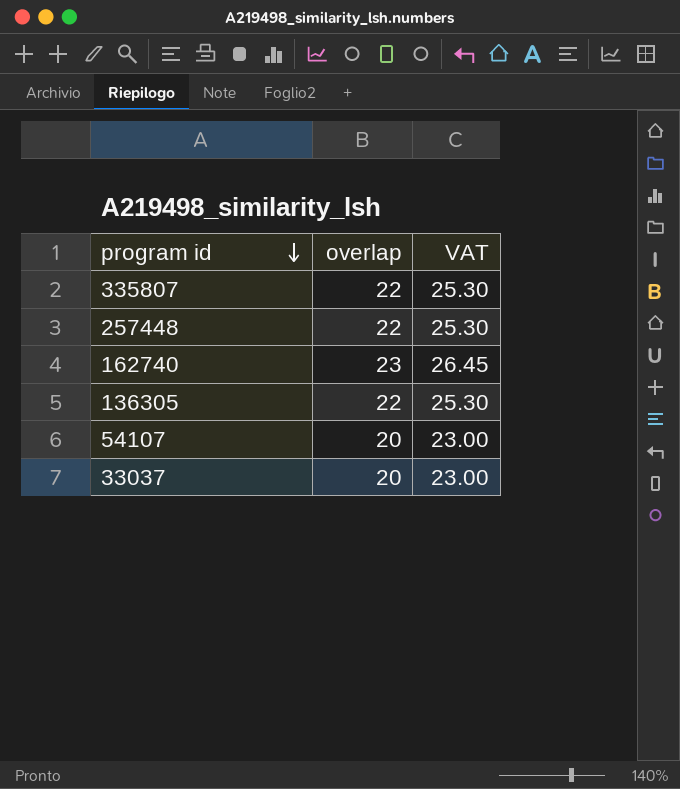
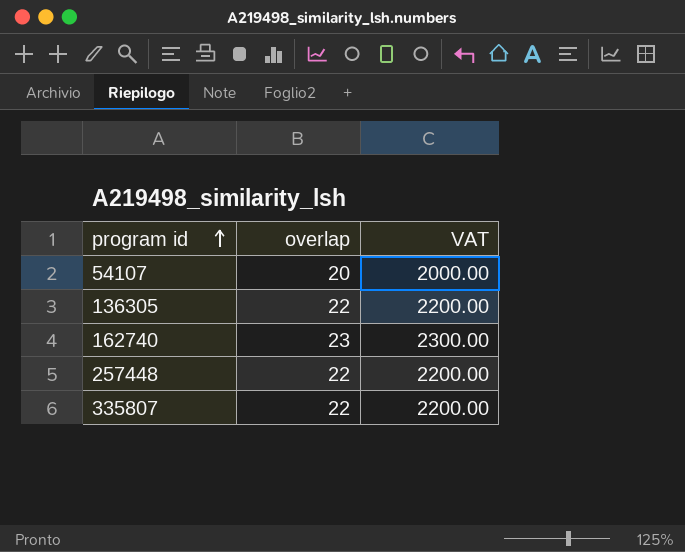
row order: program id descending -> program id ascending
column VAT | formula: [overlap] * 1.15 -> [overlap] * 100
row 33037: 20 | 23.00 -> none

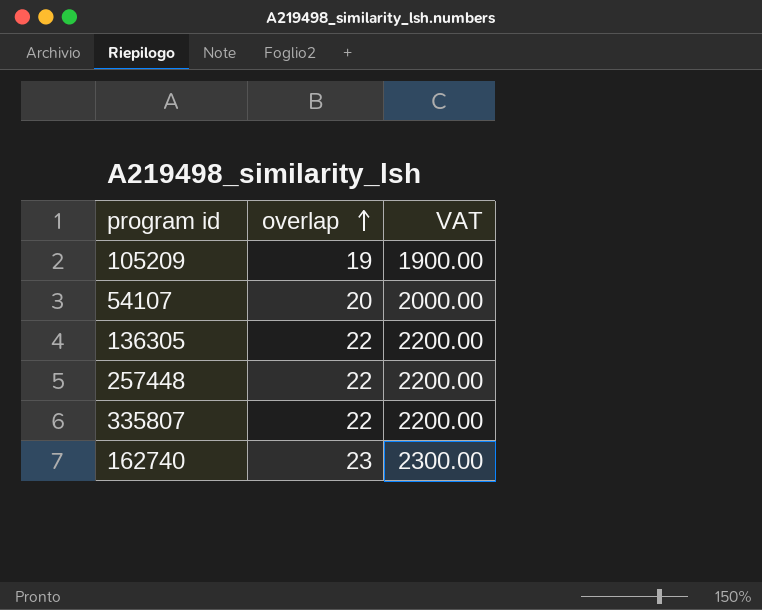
row order: program id ascending -> overlap ascending
row 105209: none -> 19 | 1900.00

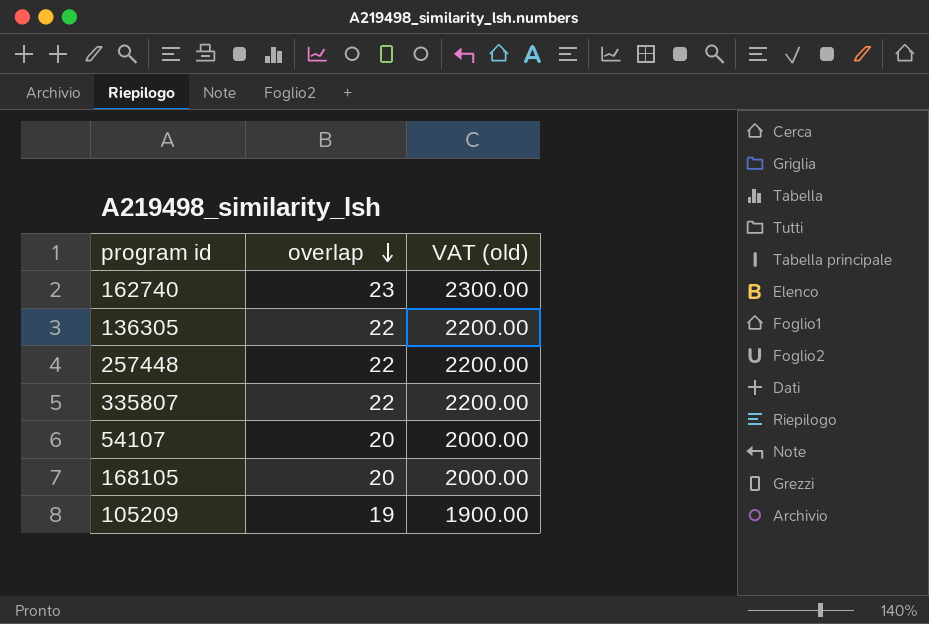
row order: overlap ascending -> overlap descending
column name: VAT -> VAT (old)
row 168105: none -> 20 | 2000.00

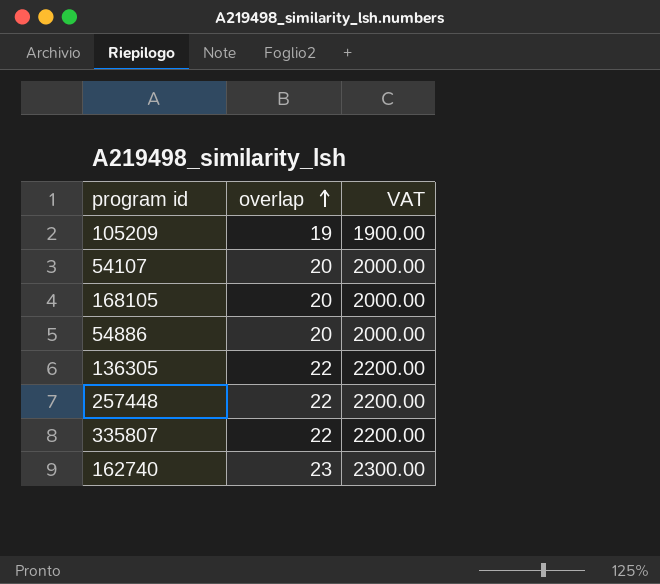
row order: overlap descending -> overlap ascending
column name: VAT (old) -> VAT
row 54886: none -> 20 | 2000.00

